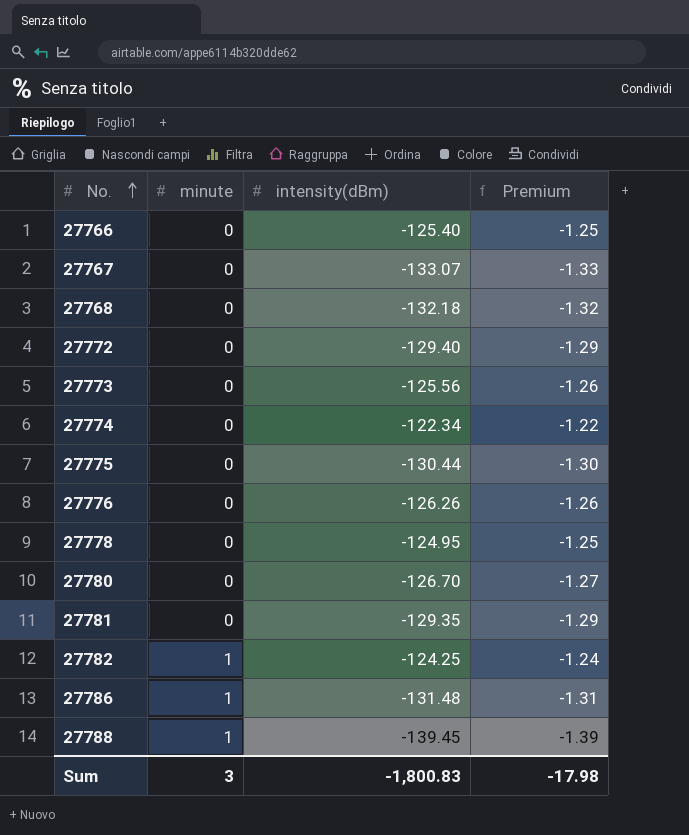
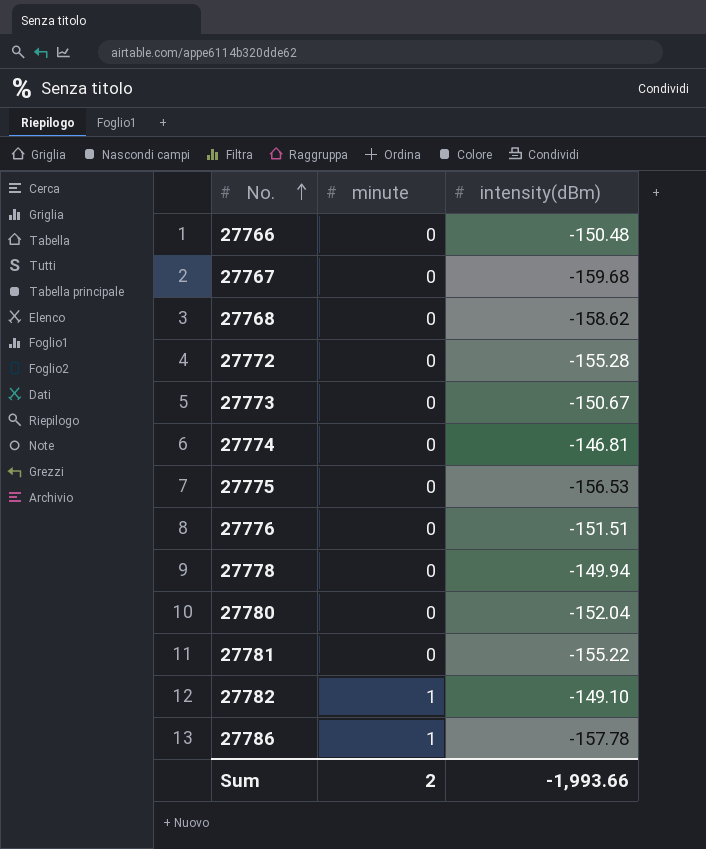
column Premium | formula: [intensity(dBm)] * 0.01 -> none
row 27788: 1 | -139.45 | -1.39 -> none
27766 | intensity(dBm): -125.40 -> -150.48
27767 | intensity(dBm): -133.07 -> -159.68
27768 | intensity(dBm): -132.18 -> -158.62
27772 | intensity(dBm): -129.40 -> -155.28
27773 | intensity(dBm): -125.56 -> -150.67
27774 | intensity(dBm): -122.34 -> -146.81
27775 | intensity(dBm): -130.44 -> -156.53
27776 | intensity(dBm): -126.26 -> -151.51
27778 | intensity(dBm): -124.95 -> -149.94
27780 | intensity(dBm): -126.70 -> -152.04
27781 | intensity(dBm): -129.35 -> -155.22
27782 | intensity(dBm): -124.25 -> -149.10
27786 | intensity(dBm): -131.48 -> -157.78
Sum | minute: 3 -> 2
Sum | intensity(dBm): -1,800.83 -> -1,993.66

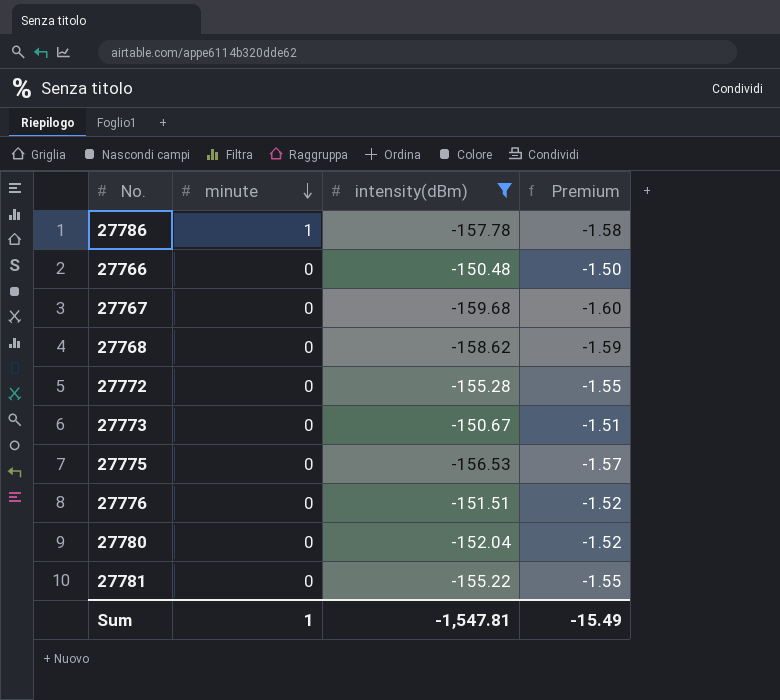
filter: none -> intensity(dBm) <= -150.48
row order: No. ascending -> minute descending
column Premium | formula: none -> [intensity(dBm)] * 0.01
Sum | minute: 2 -> 1
Sum | intensity(dBm): -1,993.66 -> -1,547.81

